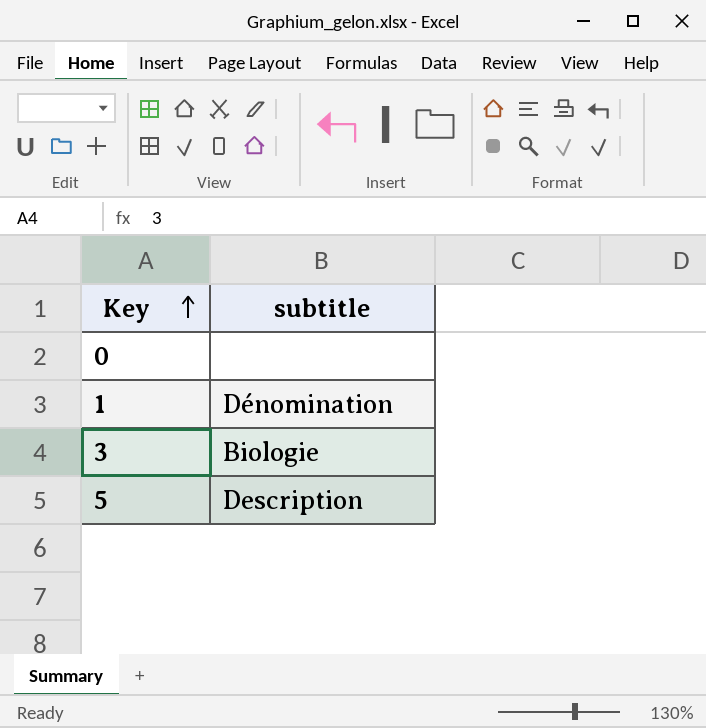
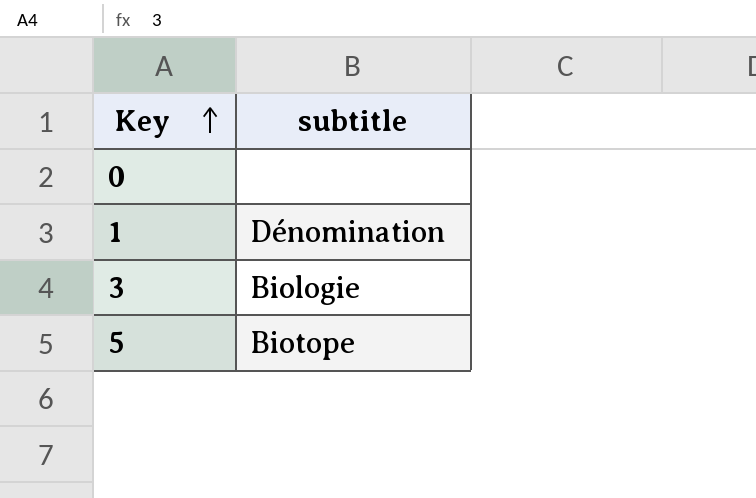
5 | subtitle: Description -> Biotope

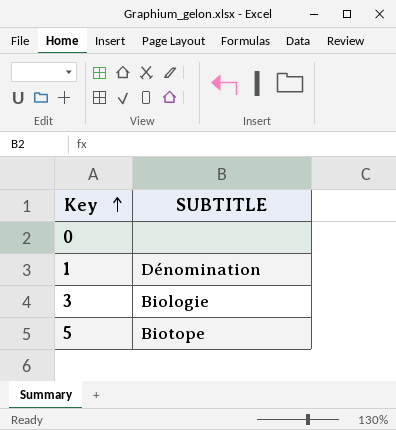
column name: subtitle -> SUBTITLE

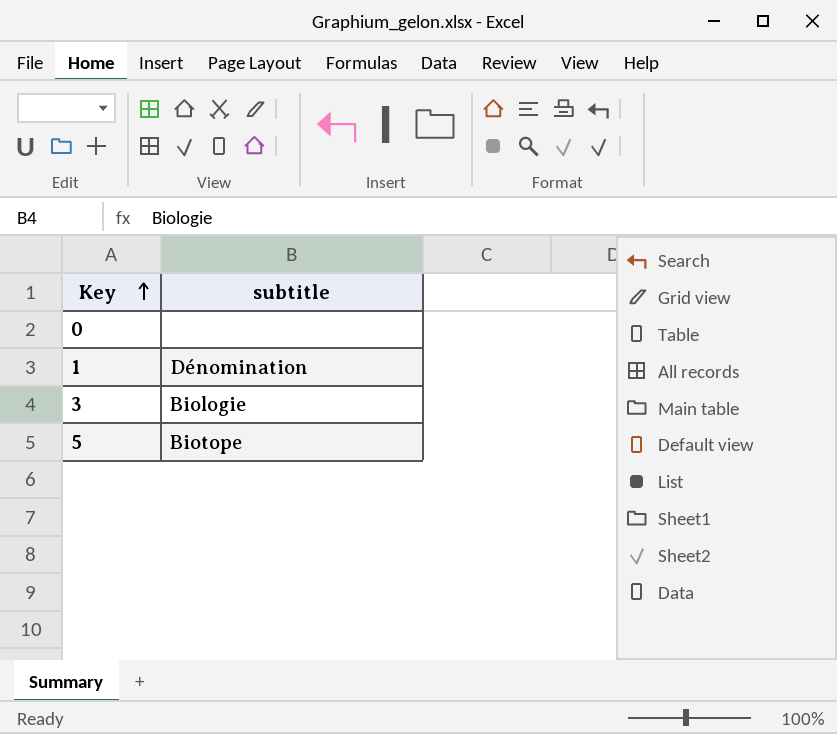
column name: SUBTITLE -> subtitle

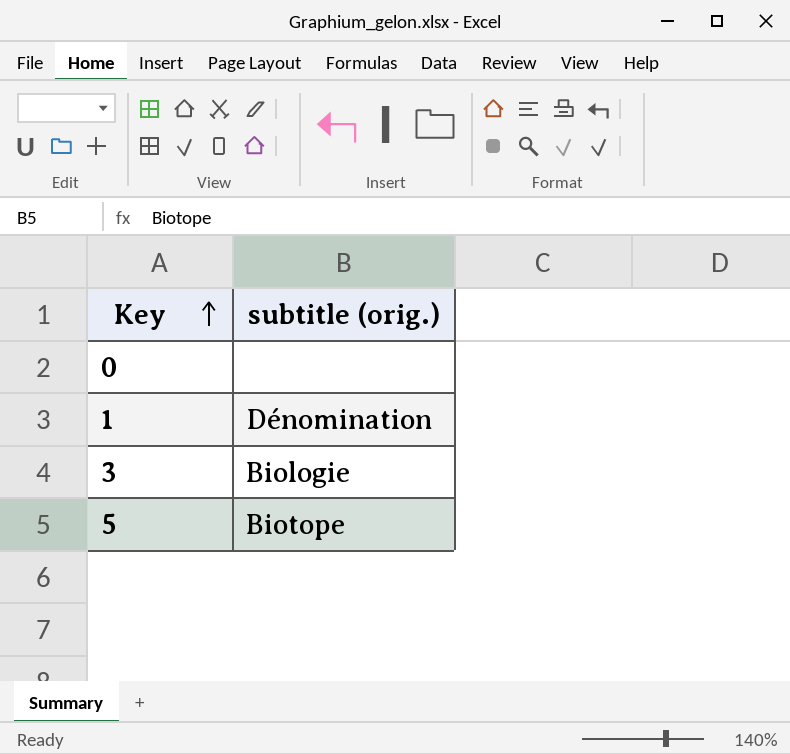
column name: subtitle -> subtitle (orig.)

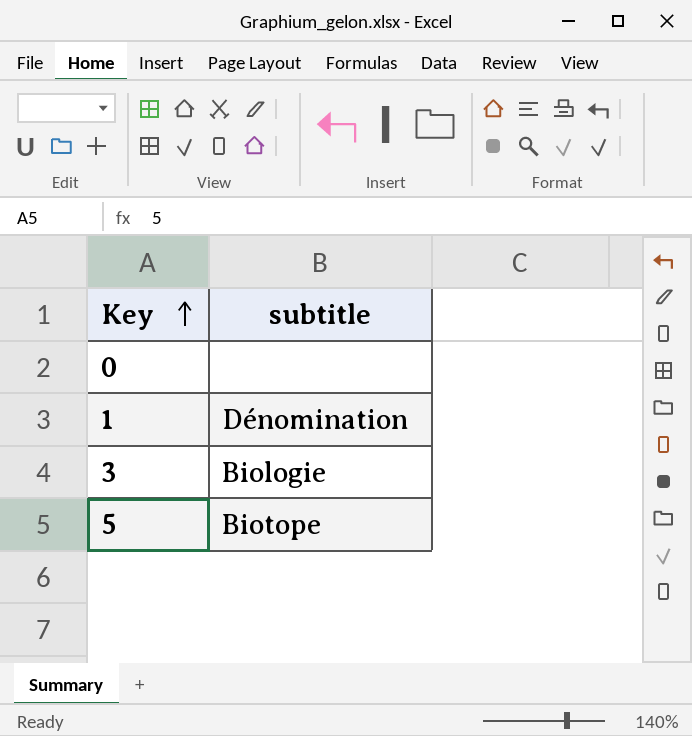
column name: subtitle (orig.) -> subtitle

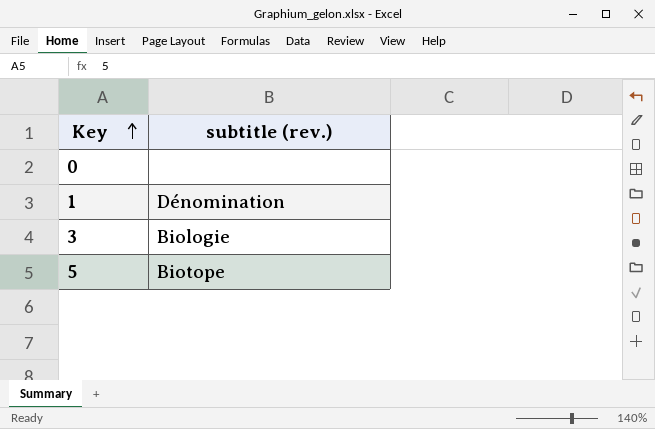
column name: subtitle -> subtitle (rev.)

